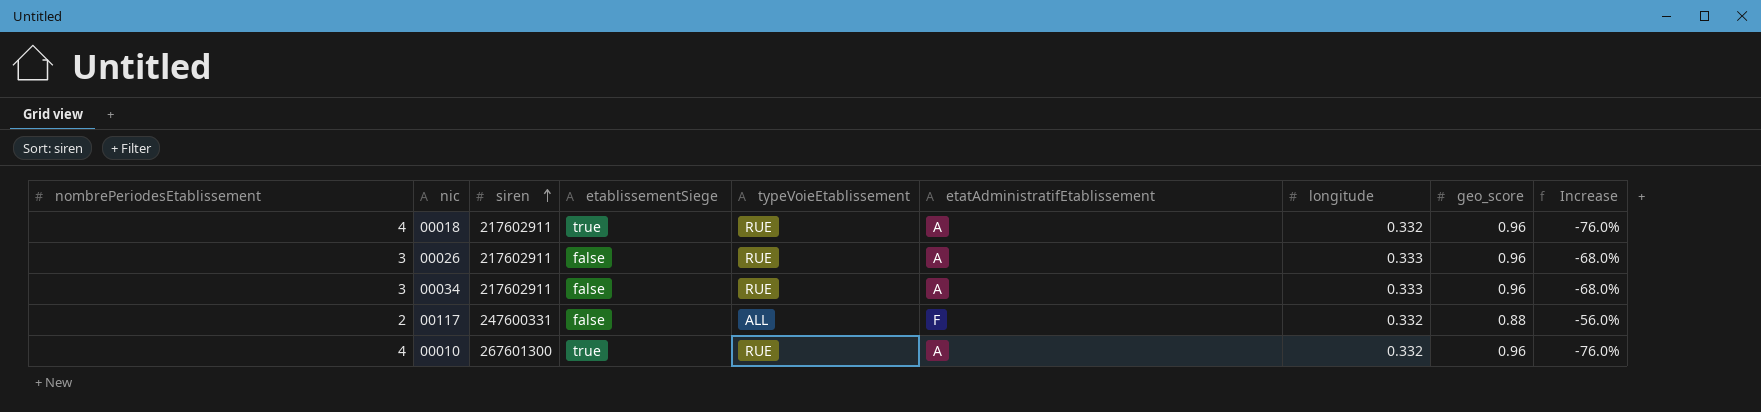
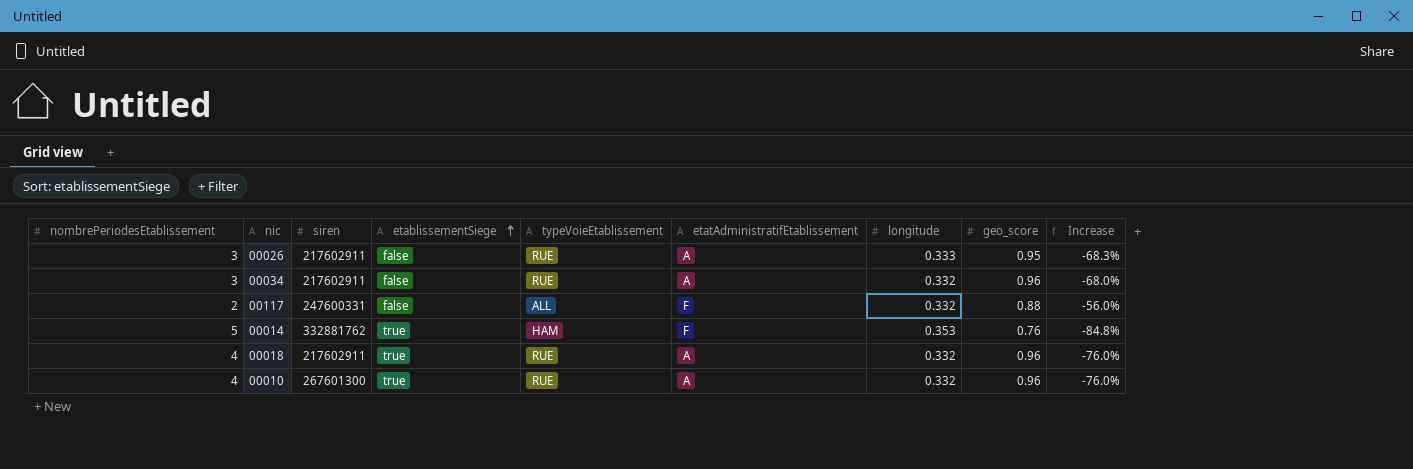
row order: siren ascending -> etablissementSiege ascending
00026 | geo_score: 0.96 -> 0.95
00026 | Increase: -68.0% -> -68.3%
00034 | longitude: 0.333 -> 0.332
row 00014: none -> 5 | 332881762 | true | HAM | F | 0.353 | 0.76 | -84.8%

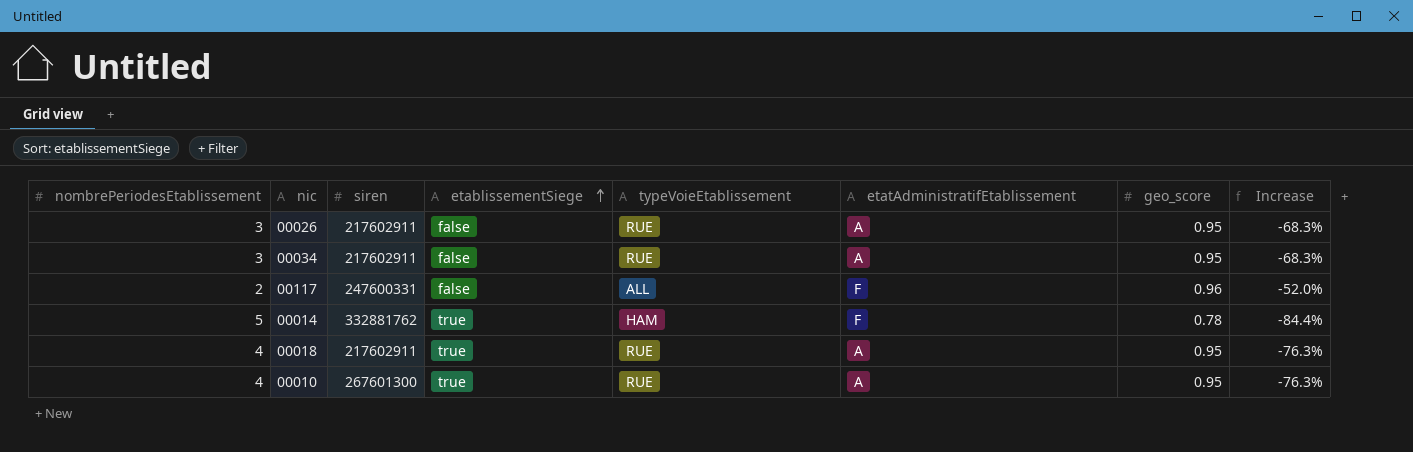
column longitude | position: 7 -> none
00034 | geo_score: 0.96 -> 0.95
00034 | Increase: -68.0% -> -68.3%
00117 | geo_score: 0.88 -> 0.96
00117 | Increase: -56.0% -> -52.0%
00014 | geo_score: 0.76 -> 0.78
00014 | Increase: -84.8% -> -84.4%
00018 | geo_score: 0.96 -> 0.95
00018 | Increase: -76.0% -> -76.3%
00010 | geo_score: 0.96 -> 0.95
00010 | Increase: -76.0% -> -76.3%

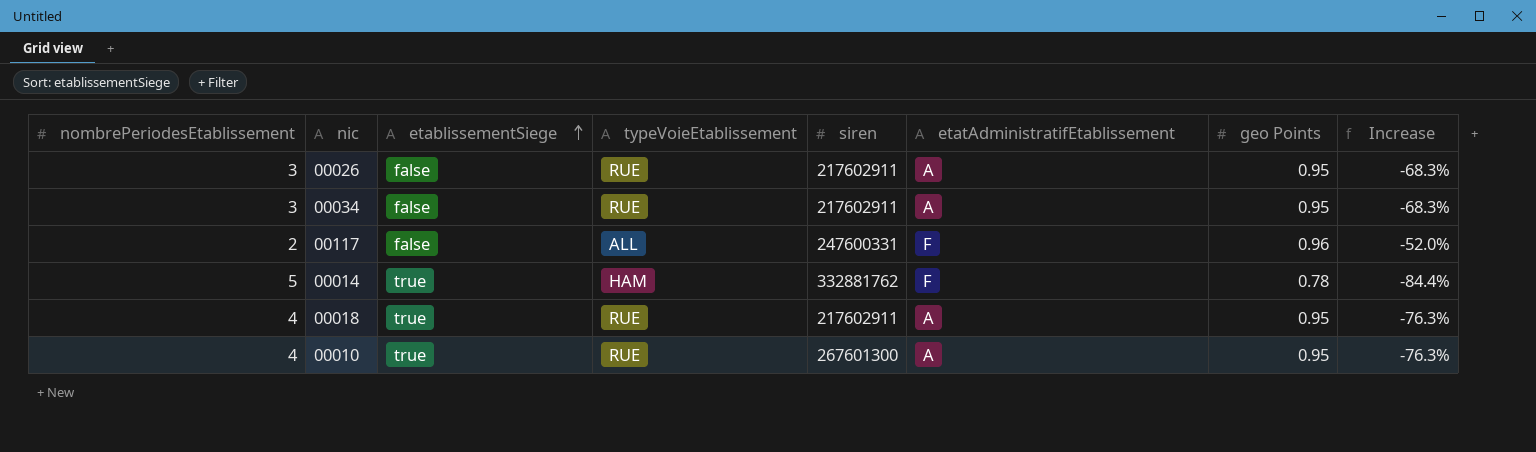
column siren | position: 3 -> 5
column name: geo_score -> geo Points

